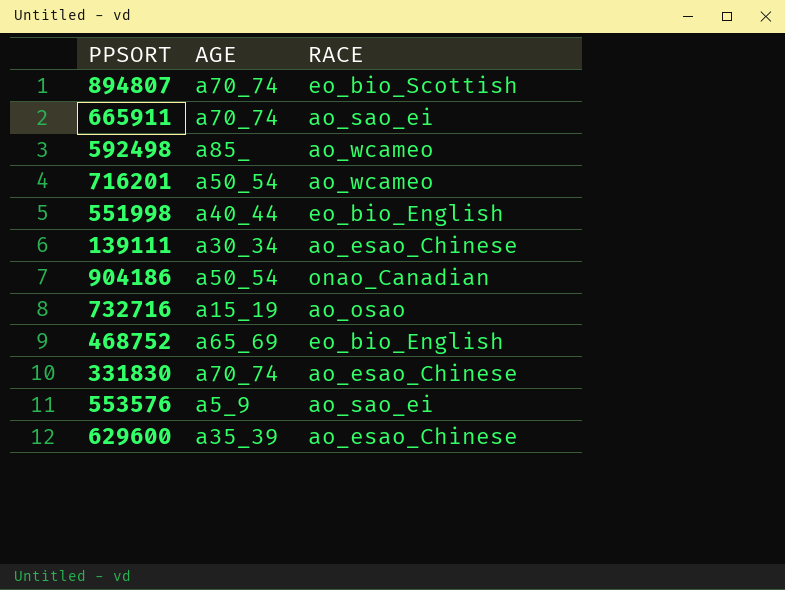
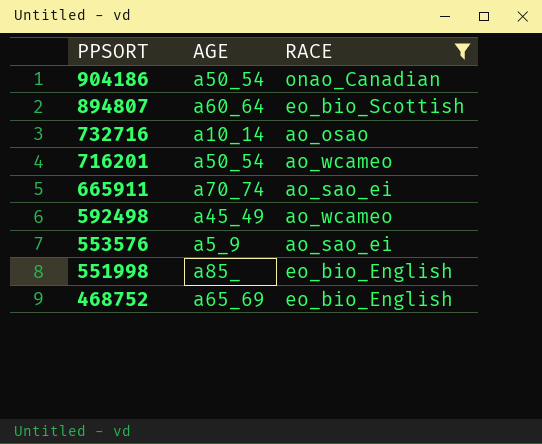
filter: none -> RACE != ao_esao_Chinese
row order: none -> PPSORT descending
894807 | AGE: a70_74 -> a60_64
732716 | AGE: a15_19 -> a10_14
592498 | AGE: a85_ -> a45_49
551998 | AGE: a40_44 -> a85_

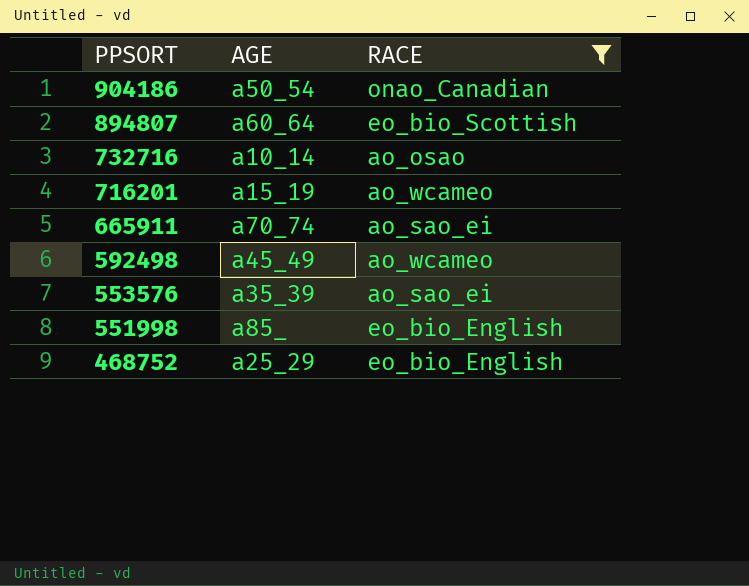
716201 | AGE: a50_54 -> a15_19
553576 | AGE: a5_9 -> a35_39
468752 | AGE: a65_69 -> a25_29

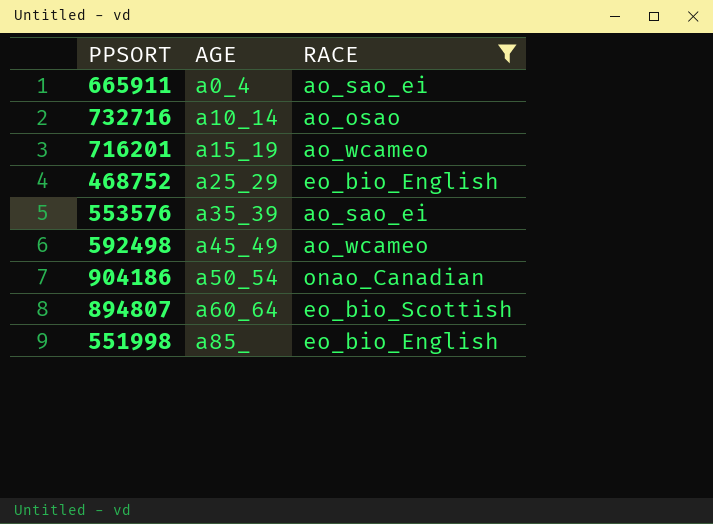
row order: PPSORT descending -> AGE ascending
665911 | AGE: a70_74 -> a0_4

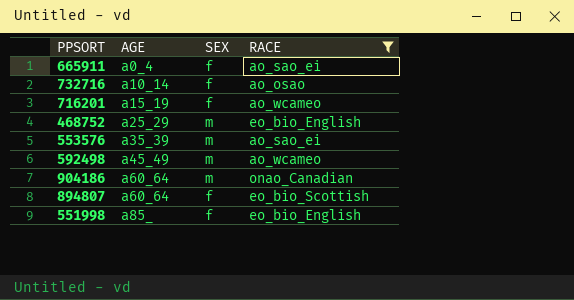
column SEX | position: none -> 3
904186 | AGE: a50_54 -> a60_64

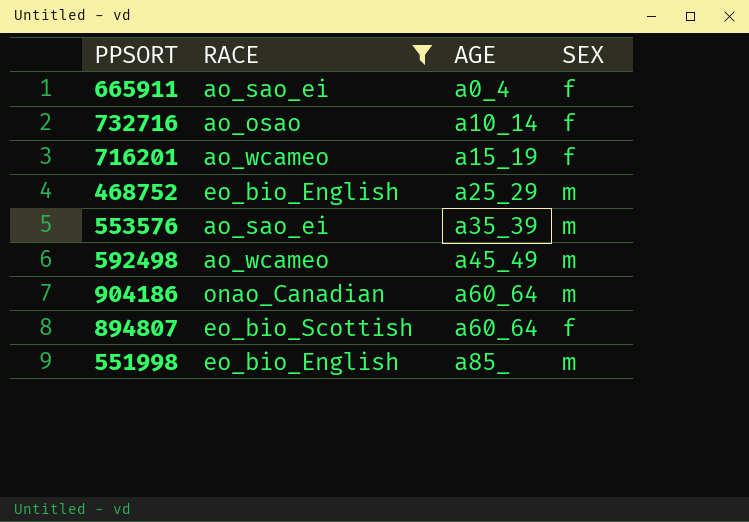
column RACE | position: 4 -> 2
551998 | SEX: f -> m

